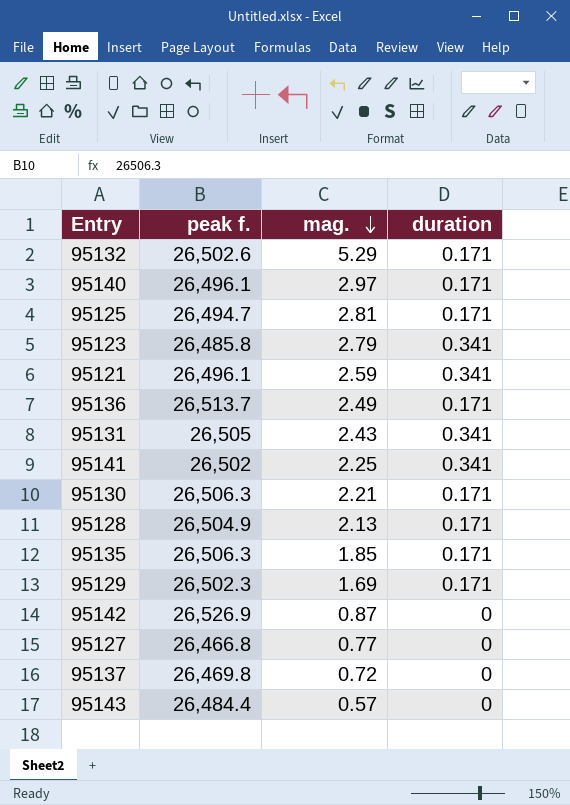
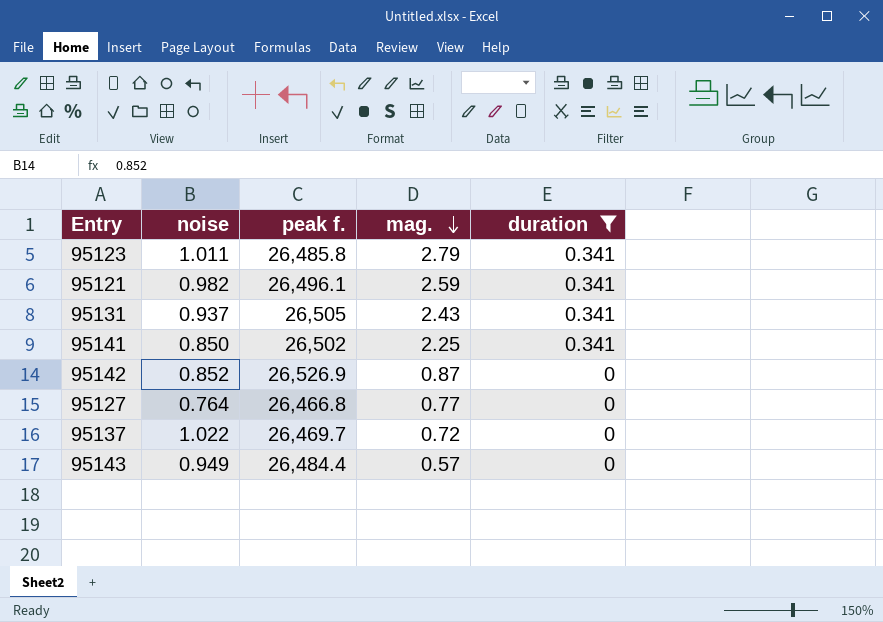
filter: none -> duration != 0.171
column noise | position: none -> 2
95137 | peak f.: 26,469.8 -> 26,469.7

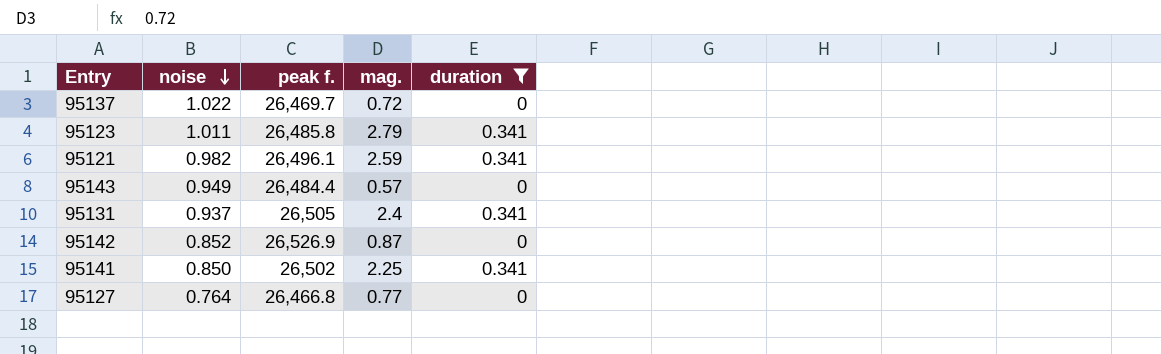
row order: mag. descending -> noise descending
95131 | mag.: 2.43 -> 2.4

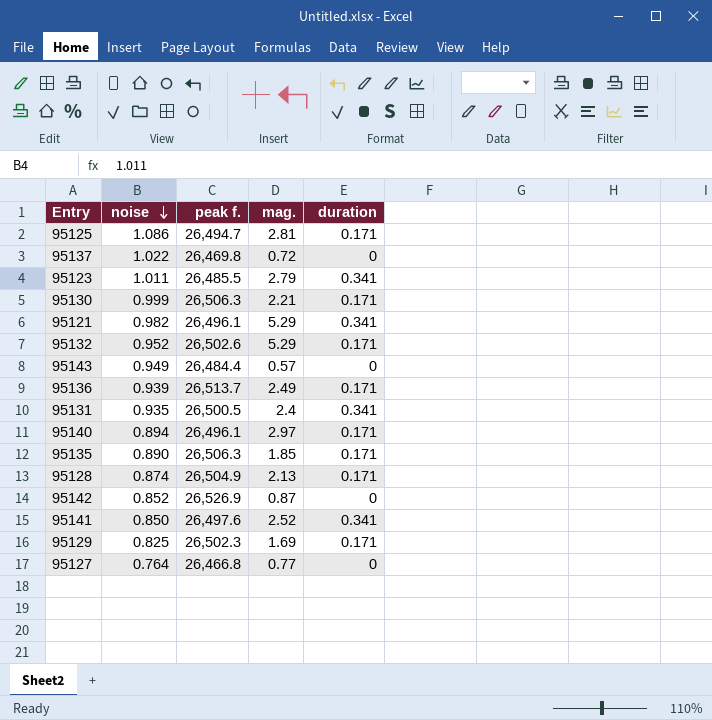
filter: duration != 0.171 -> none
95137 | peak f.: 26,469.7 -> 26,469.8
95123 | peak f.: 26,485.8 -> 26,485.5
95121 | mag.: 2.59 -> 5.29
95131 | noise: 0.937 -> 0.935
95131 | peak f.: 26,505 -> 26,500.5
95141 | peak f.: 26,502 -> 26,497.6
95141 | mag.: 2.25 -> 2.52

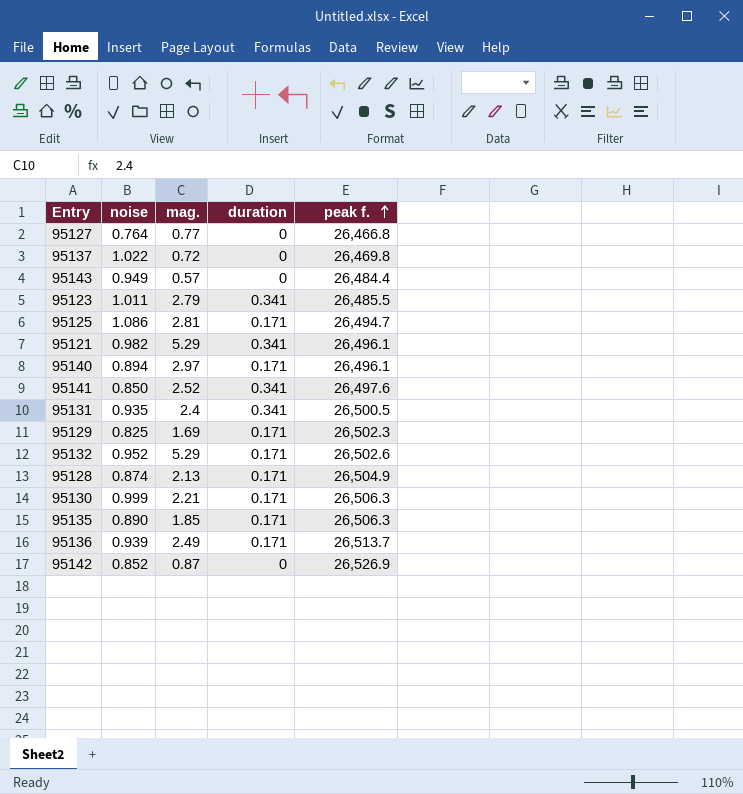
row order: noise descending -> peak f. ascending
column peak f. | position: 3 -> 5

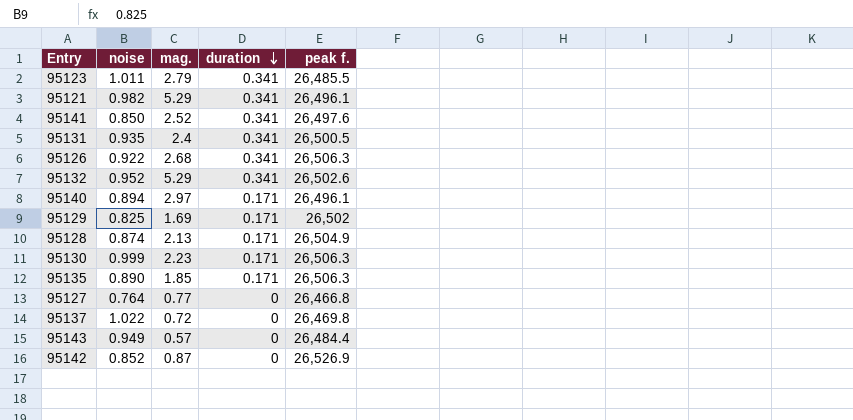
row order: peak f. ascending -> duration descending
row 95125: 1.086 | 2.81 | 0.171 | 26,494.7 -> none
row 95136: 0.939 | 2.49 | 0.171 | 26,513.7 -> none
row 95126: none -> 0.922 | 2.68 | 0.341 | 26,506.3
95132 | duration: 0.171 -> 0.341
95129 | peak f.: 26,502.3 -> 26,502
95130 | mag.: 2.21 -> 2.23

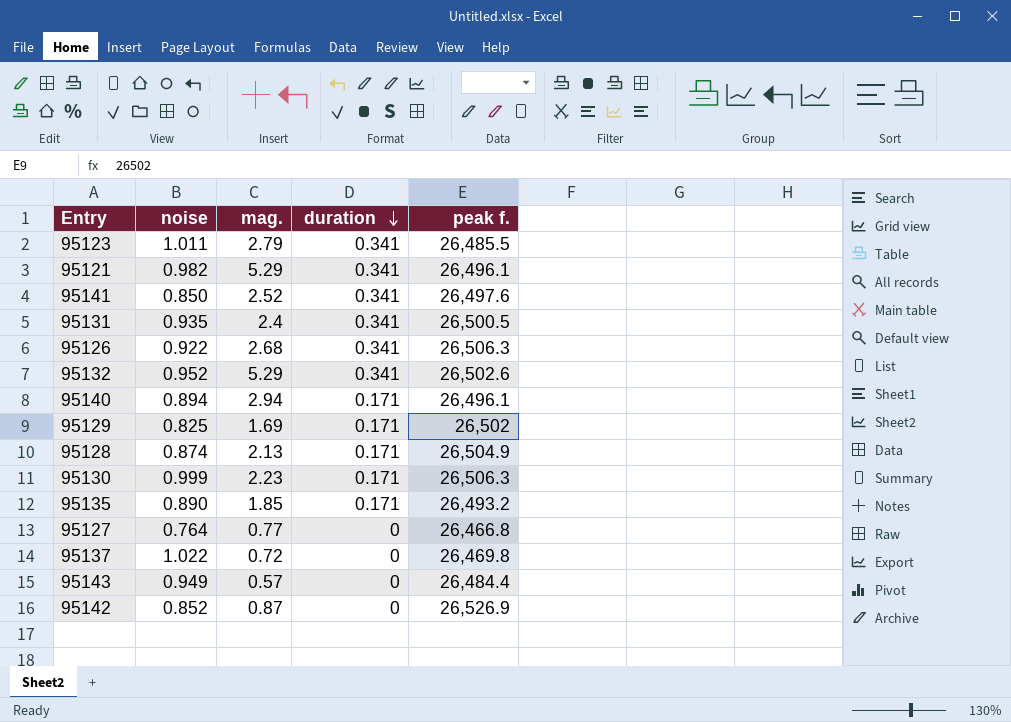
95140 | mag.: 2.97 -> 2.94
95135 | peak f.: 26,506.3 -> 26,493.2

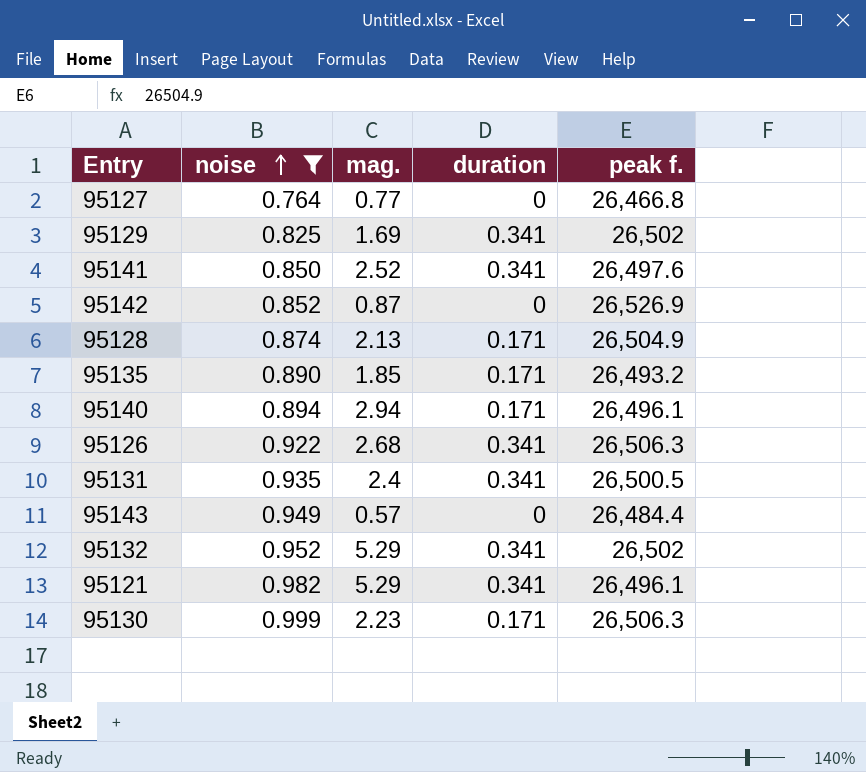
filter: none -> noise <= 0.999
row order: duration descending -> noise ascending
95129 | duration: 0.171 -> 0.341
95132 | peak f.: 26,502.6 -> 26,502

